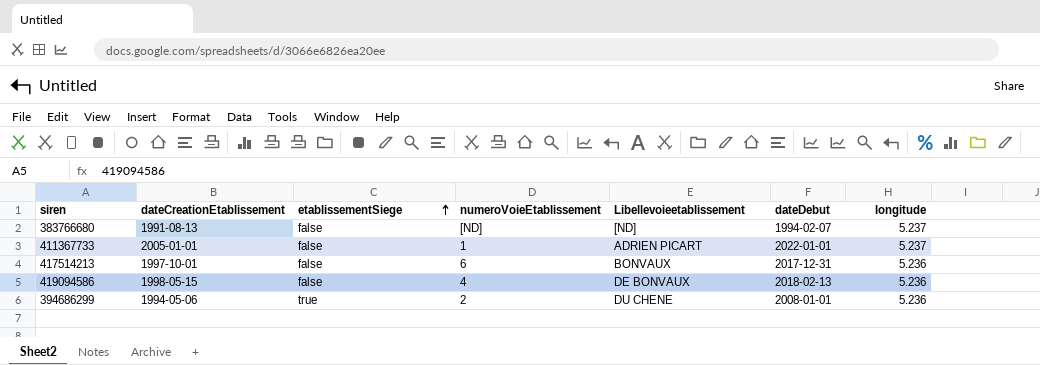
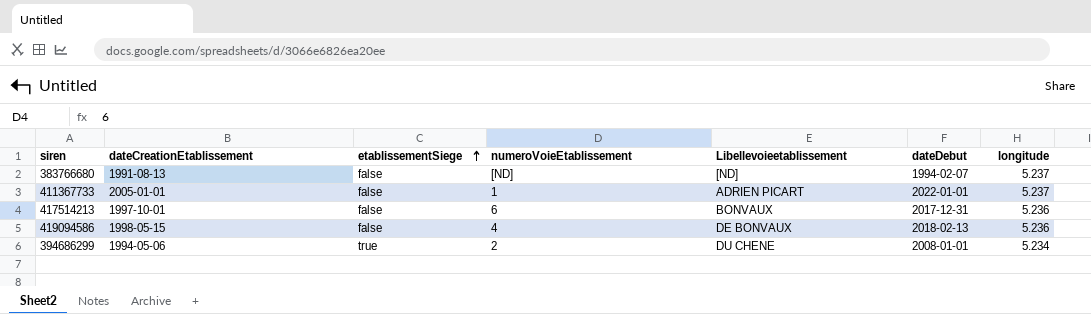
394686299 | longitude: 5.236 -> 5.234

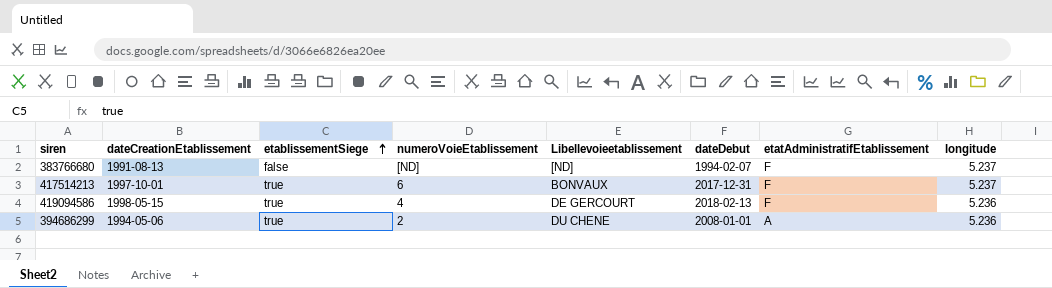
column etatAdministratifEtablissement | position: none -> 7
row 411367733: 2005-01-01 | false | 1 | ADRIEN PICART | 2022-01-01 | 5.237 -> none
417514213 | etablissementSiege: false -> true
417514213 | longitude: 5.236 -> 5.237
419094586 | etablissementSiege: false -> true
419094586 | Libellevoieetablissement: DE BONVAUX -> DE GERCOURT
394686299 | longitude: 5.234 -> 5.236

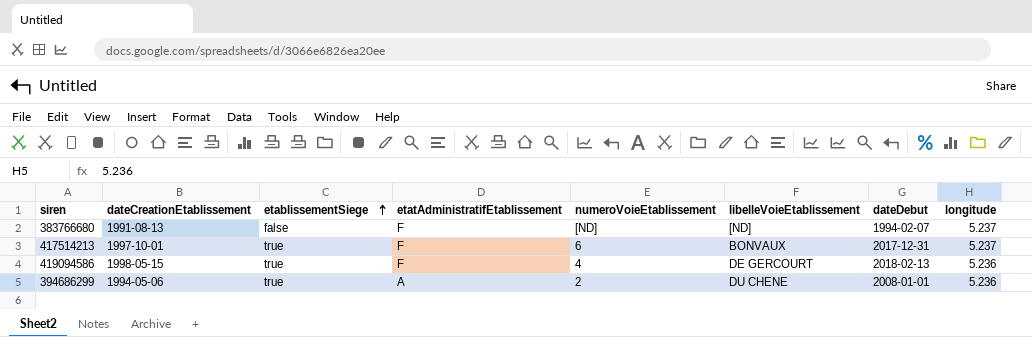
column etatAdministratifEtablissement | position: 7 -> 4
column name: Libellevoieetablissement -> libelleVoieEtablissement

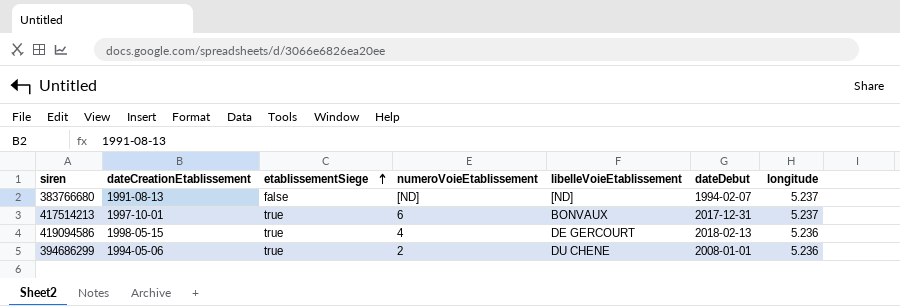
column etatAdministratifEtablissement | position: 4 -> none

